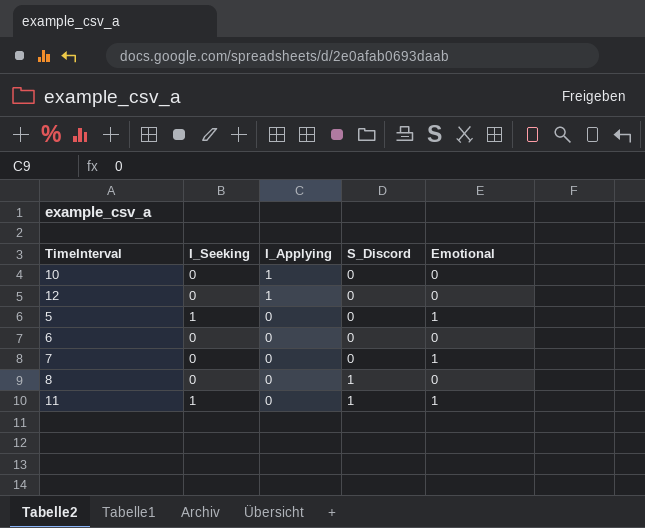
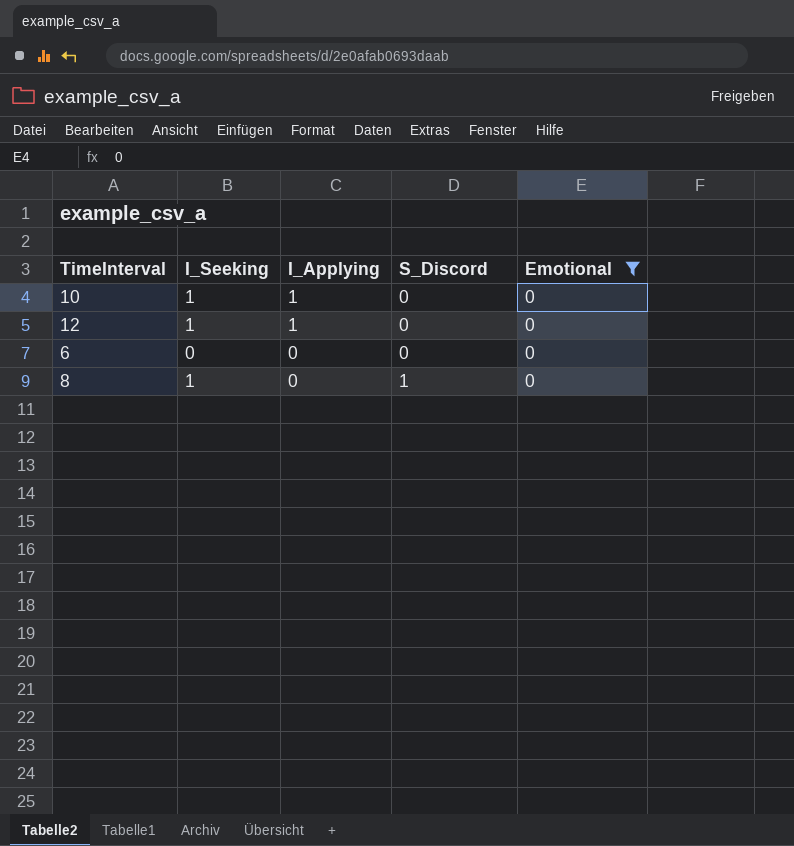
filter: none -> Emotional = 0
10 | I_Seeking: 0 -> 1
12 | I_Seeking: 0 -> 1
8 | I_Seeking: 0 -> 1

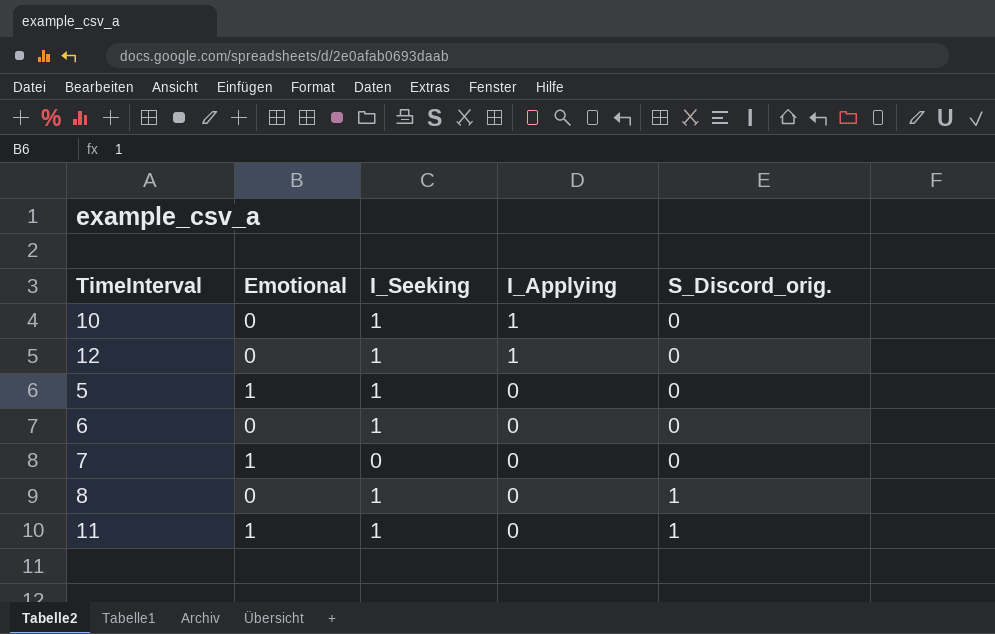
filter: Emotional = 0 -> none
column Emotional | position: 5 -> 2
column name: S_Discord -> S_Discord_orig.
6 | I_Seeking: 0 -> 1

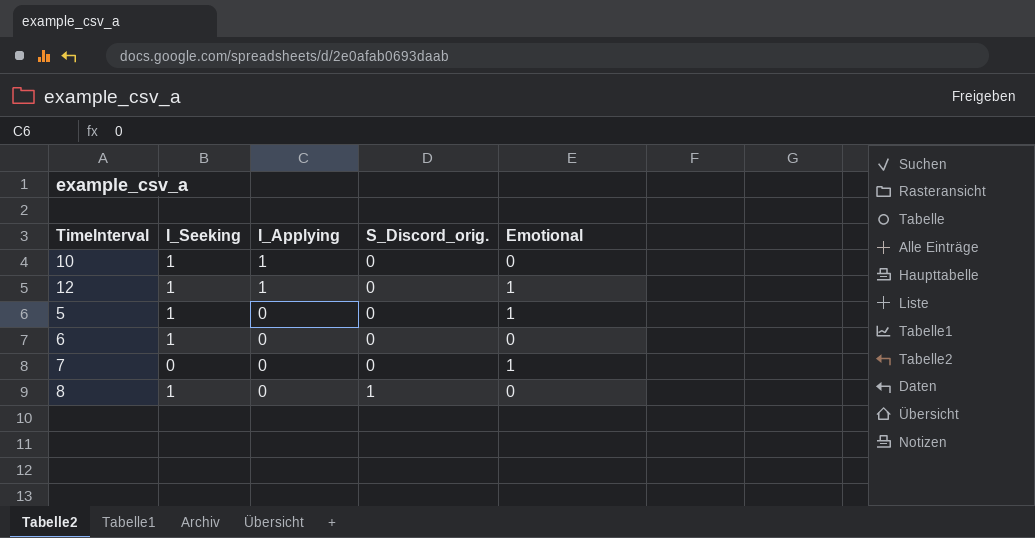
column Emotional | position: 2 -> 5
row 11: 1 | 1 | 0 | 1 -> none
12 | Emotional: 0 -> 1

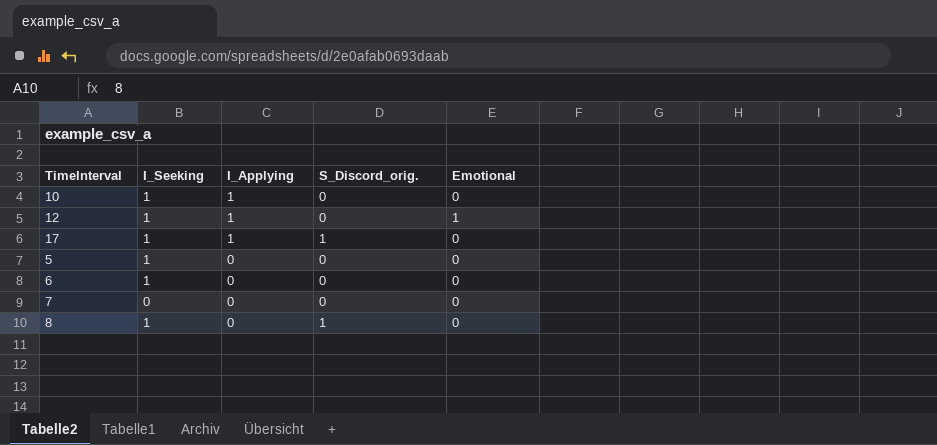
row 17: none -> 1 | 1 | 1 | 0
5 | Emotional: 1 -> 0
7 | Emotional: 1 -> 0

